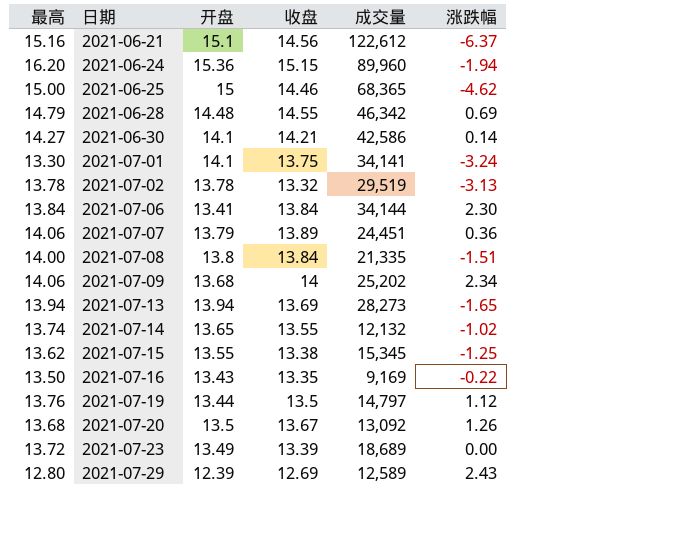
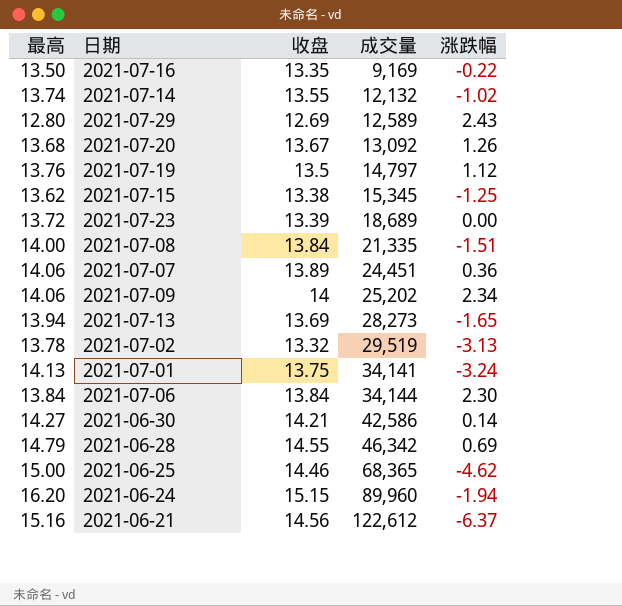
row order: 日期 ascending -> 成交量 ascending
column 开盘 | position: 3 -> none
2021-07-01 | 最高: 13.30 -> 14.13

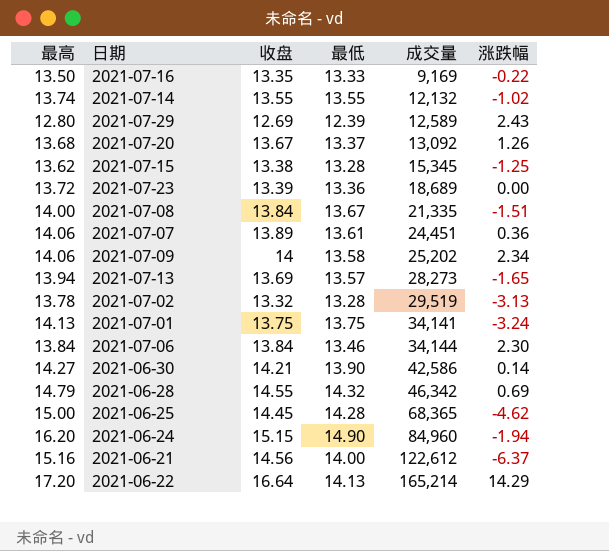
column 最低 | position: none -> 4
row 2021-07-19: 13.76 | 13.5 | 14,797 | 1.12 -> none
2021-06-25 | 收盘: 14.46 -> 14.45
2021-06-24 | 成交量: 89,960 -> 84,960
row 2021-06-22: none -> 17.20 | 16.64 | 14.13 | 165,214 | 14.29

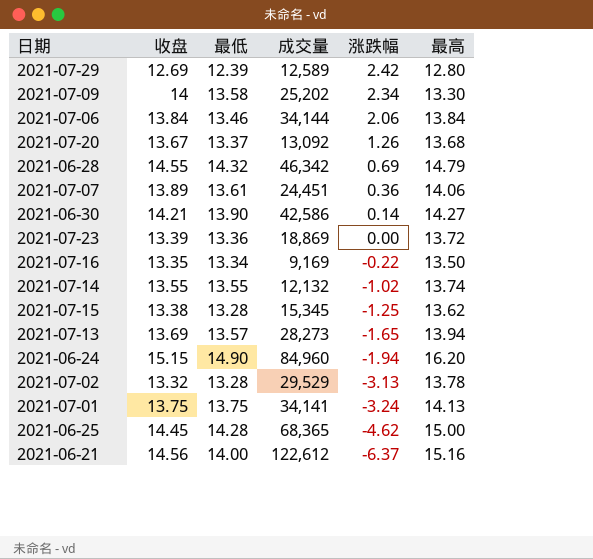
row order: 成交量 ascending -> 涨跌幅 descending
column 最高 | position: 1 -> 6
row 2021-07-08: 14.00 | 13.84 | 13.67 | 21,335 | -1.51 -> none
row 2021-06-22: 17.20 | 16.64 | 14.13 | 165,214 | 14.29 -> none
2021-07-29 | 涨跌幅: 2.43 -> 2.42
2021-07-09 | 最高: 14.06 -> 13.30
2021-07-06 | 涨跌幅: 2.30 -> 2.06
2021-07-23 | 成交量: 18,689 -> 18,869
2021-07-16 | 最低: 13.33 -> 13.34
2021-07-02 | 成交量: 29,519 -> 29,529

